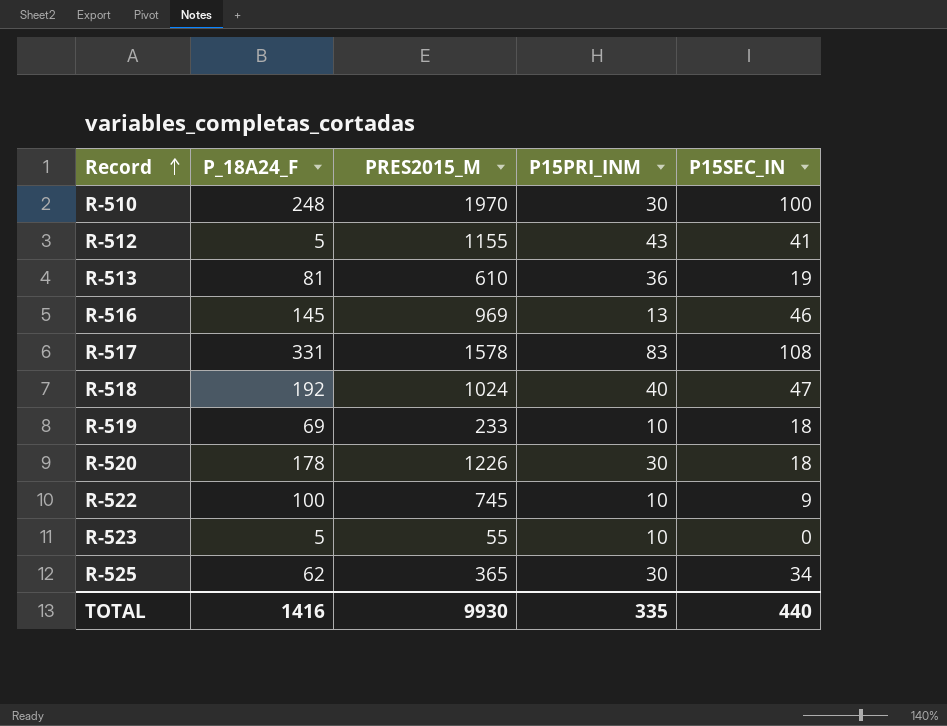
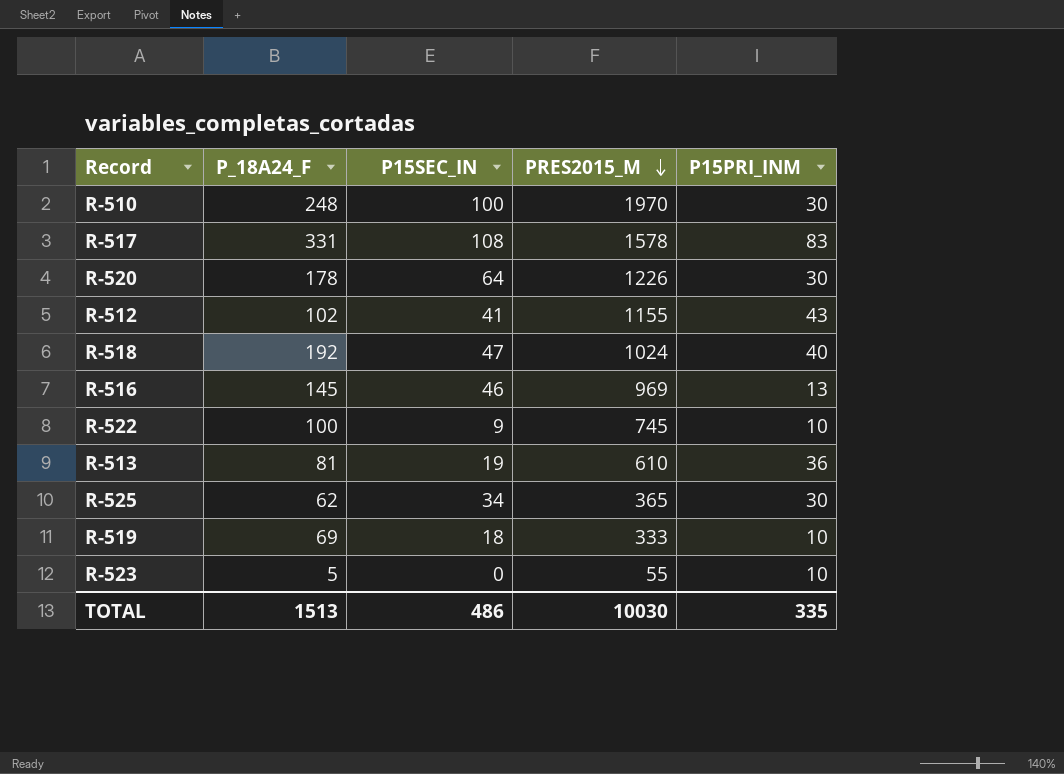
row order: Record ascending -> PRES2015_M descending
column P15SEC_IN | position: 5 -> 3
R-520 | P15SEC_IN: 18 -> 64
R-512 | P_18A24_F: 5 -> 102
R-519 | PRES2015_M: 233 -> 333
TOTAL | P_18A24_F: 1416 -> 1513
TOTAL | P15SEC_IN: 440 -> 486
TOTAL | PRES2015_M: 9930 -> 10030

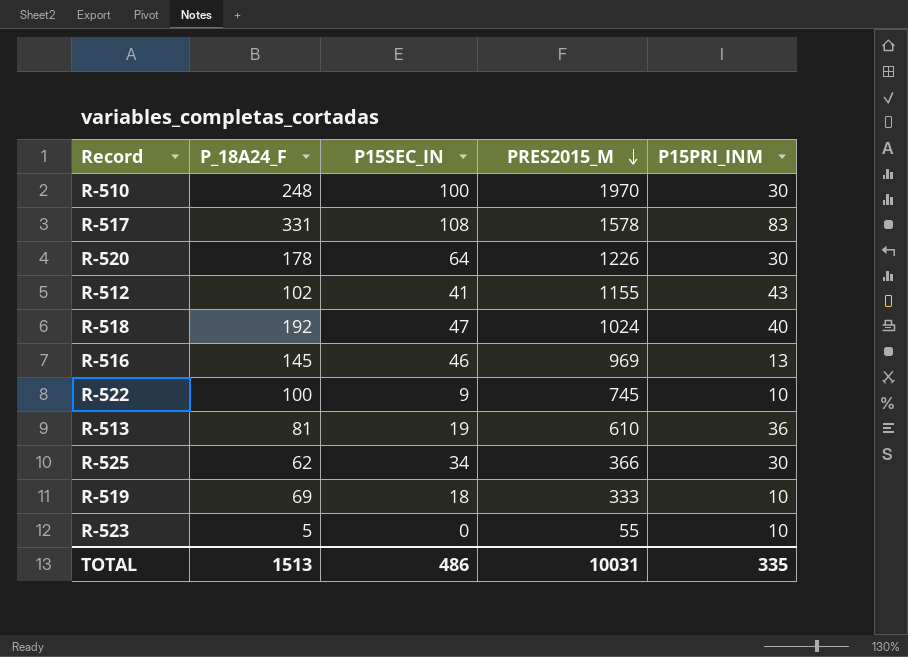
R-525 | PRES2015_M: 365 -> 366
TOTAL | PRES2015_M: 10030 -> 10031

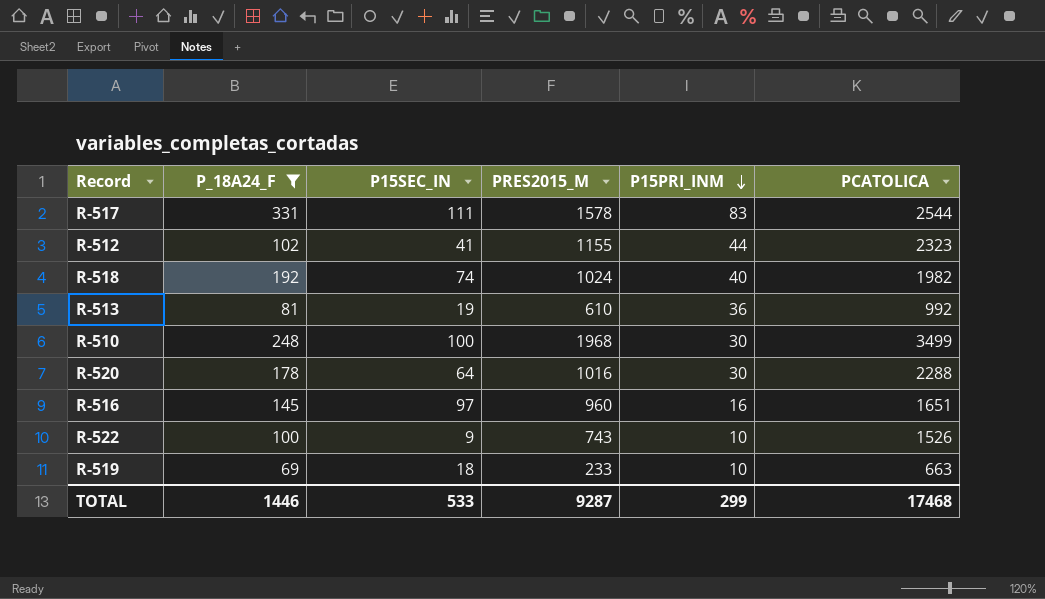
filter: none -> P_18A24_F >= 69
row order: PRES2015_M descending -> P15PRI_INM descending
column PCATOLICA | position: none -> 6
R-517 | P15SEC_IN: 108 -> 111
R-512 | P15PRI_INM: 43 -> 44
R-518 | P15SEC_IN: 47 -> 74
R-510 | PRES2015_M: 1970 -> 1968
R-520 | PRES2015_M: 1226 -> 1016
R-516 | P15SEC_IN: 46 -> 97
R-516 | PRES2015_M: 969 -> 960
R-516 | P15PRI_INM: 13 -> 16
R-522 | PRES2015_M: 745 -> 743
R-519 | PRES2015_M: 333 -> 233
TOTAL | P_18A24_F: 1513 -> 1446
TOTAL | P15SEC_IN: 486 -> 533
TOTAL | PRES2015_M: 10031 -> 9287
TOTAL | P15PRI_INM: 335 -> 299

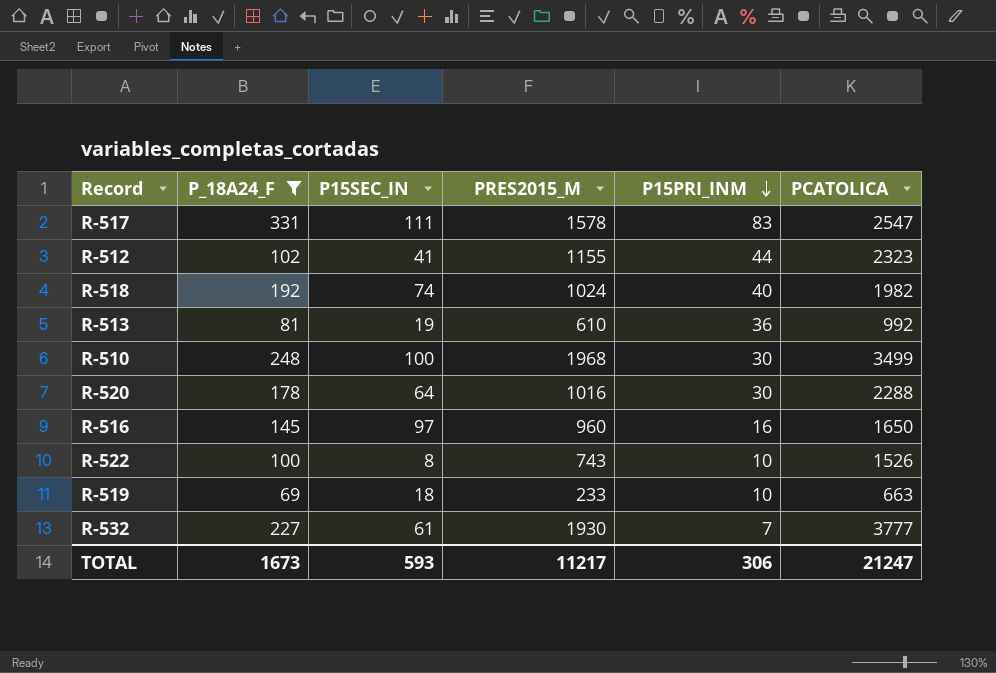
R-517 | PCATOLICA: 2544 -> 2547
R-516 | PCATOLICA: 1651 -> 1650
R-522 | P15SEC_IN: 9 -> 8
row R-532: none -> 227 | 61 | 1930 | 7 | 3777
TOTAL | P_18A24_F: 1446 -> 1673
TOTAL | P15SEC_IN: 533 -> 593
TOTAL | PRES2015_M: 9287 -> 11217
TOTAL | P15PRI_INM: 299 -> 306
TOTAL | PCATOLICA: 17468 -> 21247

